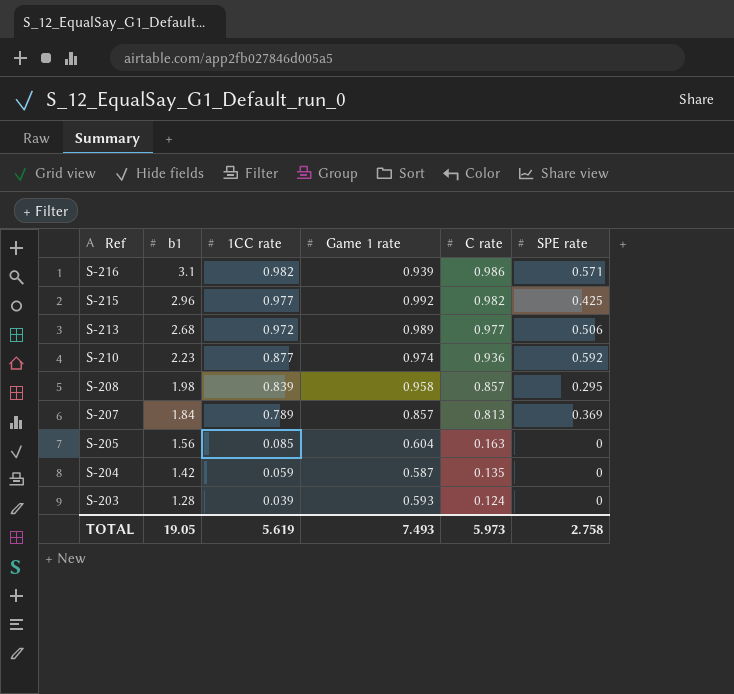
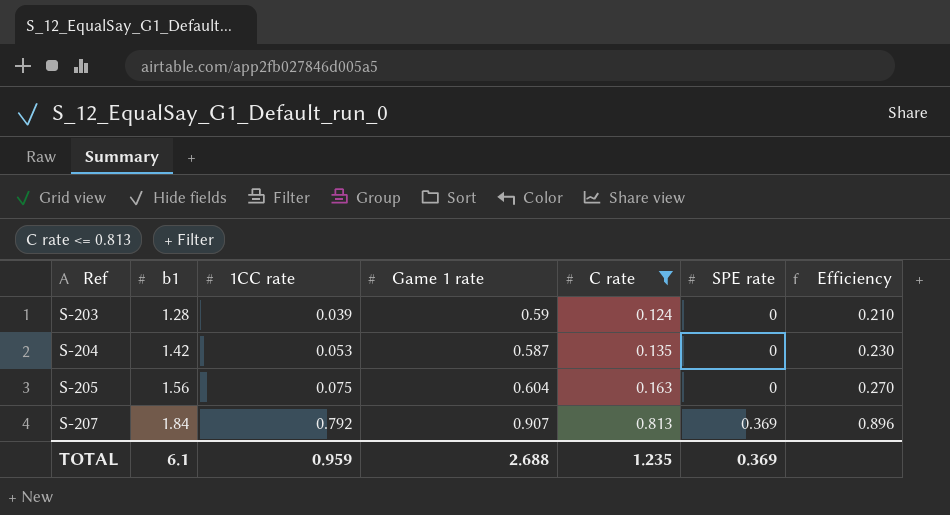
filter: none -> C rate <= 0.813
row order: Ref descending -> Ref ascending
column Efficiency | formula: none -> [C rate] / [Game 1 rate]
S-203 | Game 1 rate: 0.593 -> 0.59
S-204 | 1CC rate: 0.059 -> 0.053
S-205 | 1CC rate: 0.085 -> 0.075
S-207 | 1CC rate: 0.789 -> 0.792
S-207 | Game 1 rate: 0.857 -> 0.907
TOTAL | b1: 19.05 -> 6.1
TOTAL | 1CC rate: 5.619 -> 0.959
TOTAL | Game 1 rate: 7.493 -> 2.688
TOTAL | C rate: 5.973 -> 1.235
TOTAL | SPE rate: 2.758 -> 0.369

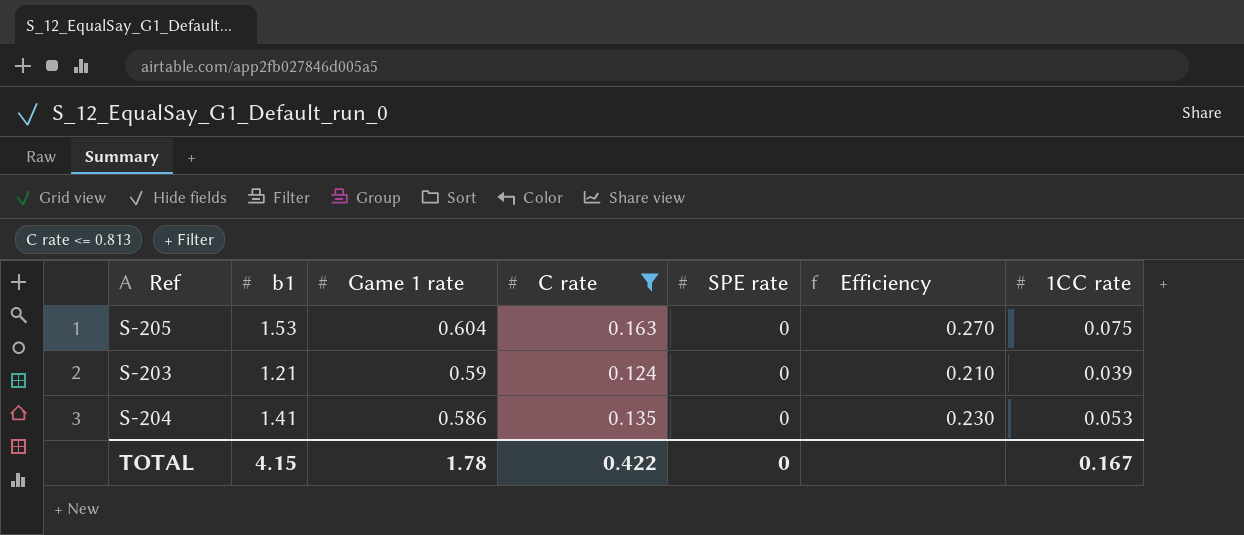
row order: Ref ascending -> Game 1 rate descending
column 1CC rate | position: 3 -> 7
row S-207: 1.84 | 0.792 | 0.907 | 0.813 | 0.369 | 0.896 -> none
S-205 | b1: 1.56 -> 1.53
S-203 | b1: 1.28 -> 1.21
S-204 | b1: 1.42 -> 1.41
S-204 | Game 1 rate: 0.587 -> 0.586
TOTAL | b1: 6.1 -> 4.15
TOTAL | Game 1 rate: 2.688 -> 1.78
TOTAL | C rate: 1.235 -> 0.422
TOTAL | SPE rate: 0.369 -> 0
TOTAL | 1CC rate: 0.959 -> 0.167

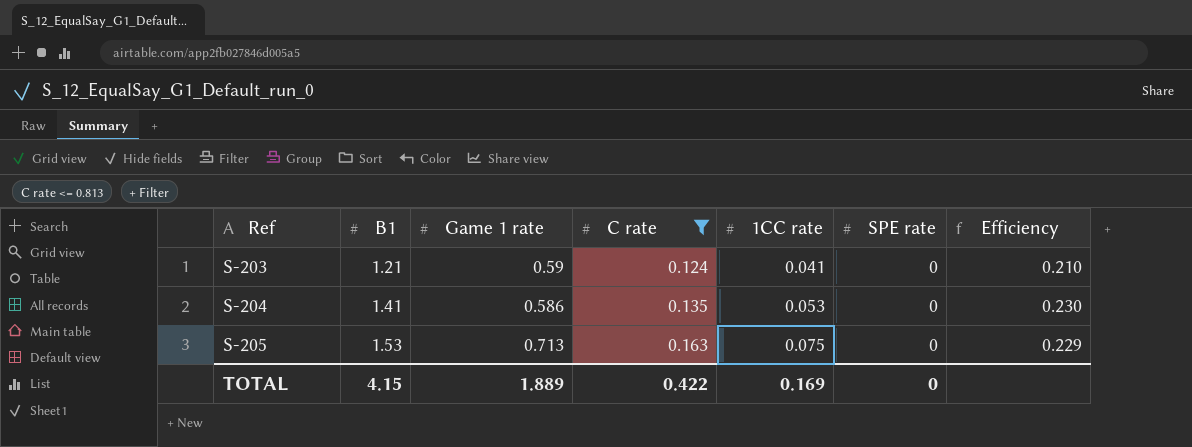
row order: Game 1 rate descending -> Ref ascending
column name: b1 -> B1
column 1CC rate | position: 7 -> 5
S-203 | 1CC rate: 0.039 -> 0.041
S-205 | Game 1 rate: 0.604 -> 0.713
S-205 | Efficiency: 0.270 -> 0.229
TOTAL | Game 1 rate: 1.78 -> 1.889
TOTAL | 1CC rate: 0.167 -> 0.169

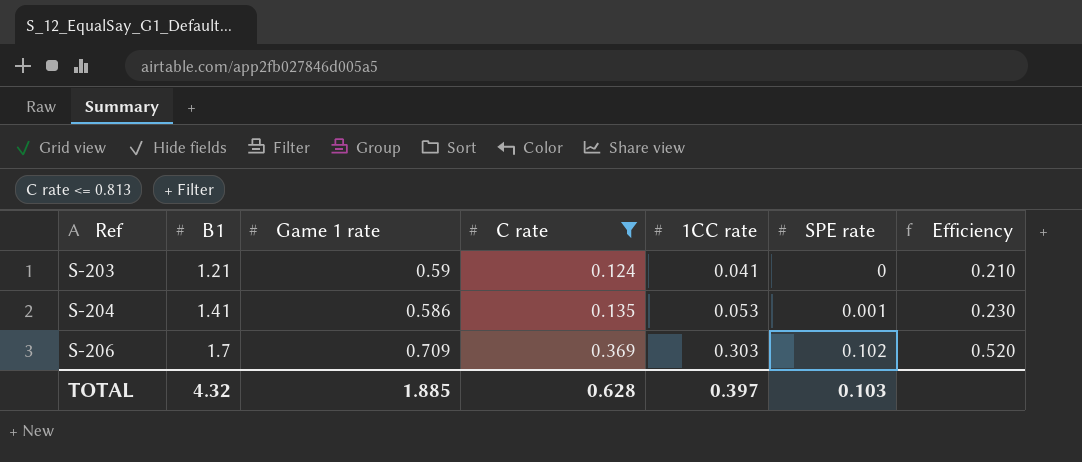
row S-205: 1.53 | 0.713 | 0.163 | 0.075 | 0 | 0.229 -> none
S-204 | SPE rate: 0 -> 0.001
row S-206: none -> 1.7 | 0.709 | 0.369 | 0.303 | 0.102 | 0.520
TOTAL | B1: 4.15 -> 4.32
TOTAL | Game 1 rate: 1.889 -> 1.885
TOTAL | C rate: 0.422 -> 0.628
TOTAL | 1CC rate: 0.169 -> 0.397
TOTAL | SPE rate: 0 -> 0.103

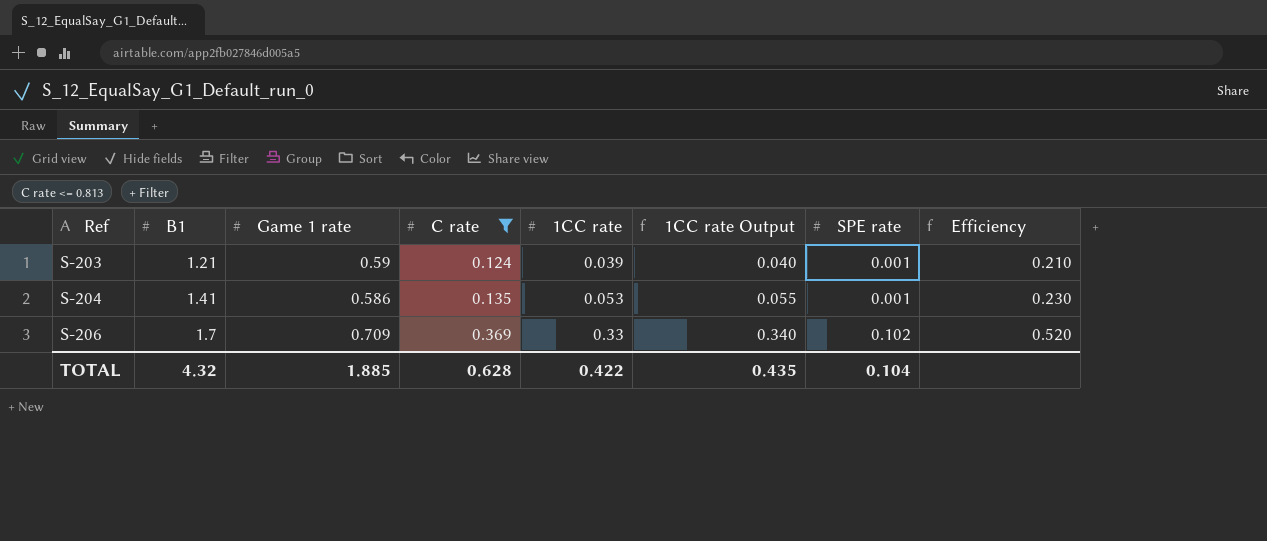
column 1CC rate Output | formula: none -> [1CC rate] * 1.03
S-203 | 1CC rate: 0.041 -> 0.039
S-203 | SPE rate: 0 -> 0.001
S-206 | 1CC rate: 0.303 -> 0.33
TOTAL | 1CC rate: 0.397 -> 0.422
TOTAL | SPE rate: 0.103 -> 0.104

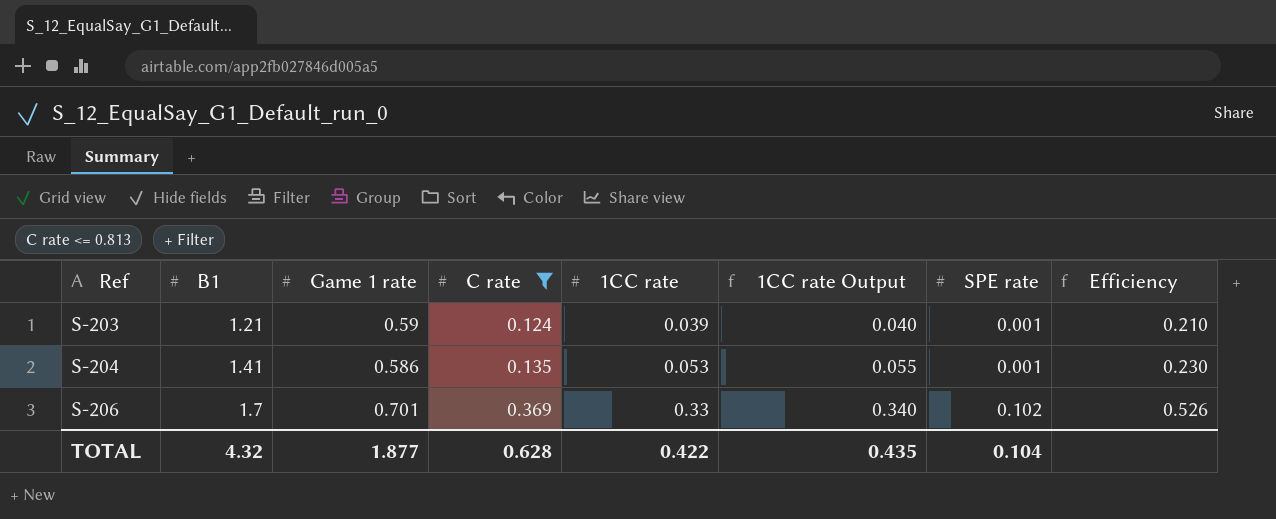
S-206 | Game 1 rate: 0.709 -> 0.701
S-206 | Efficiency: 0.520 -> 0.526
TOTAL | Game 1 rate: 1.885 -> 1.877

